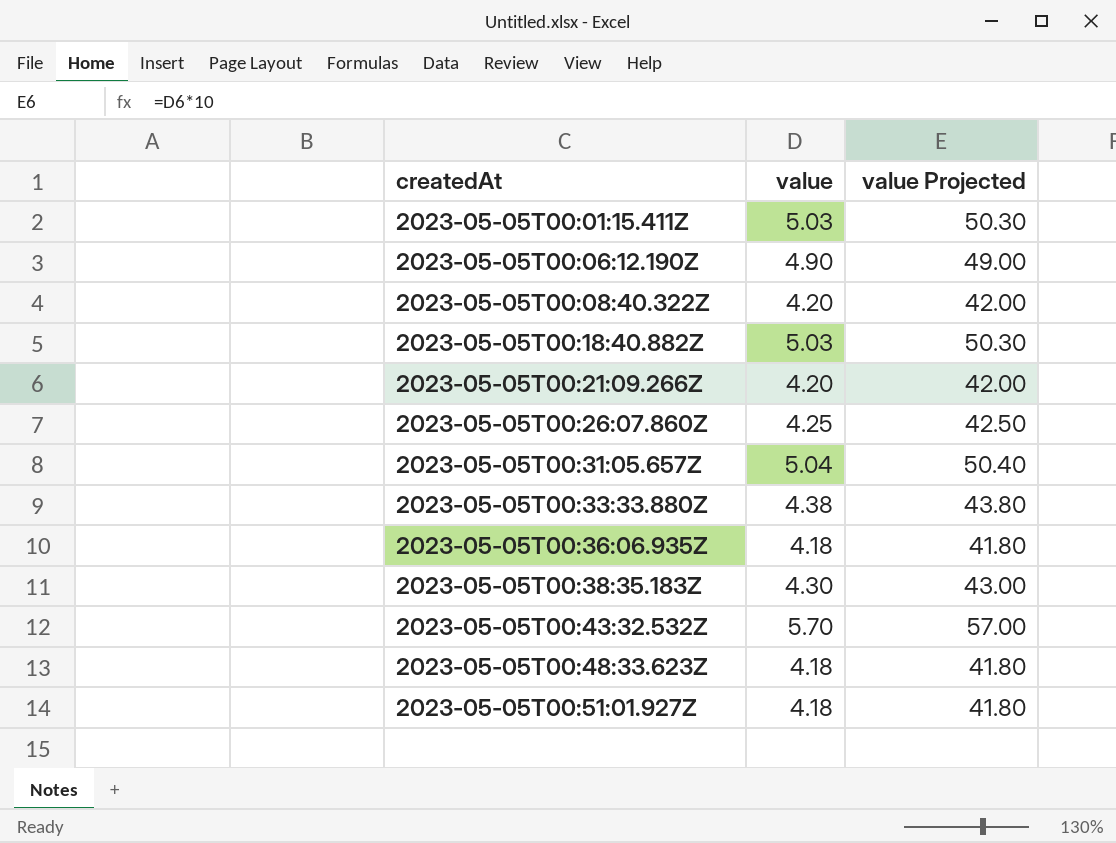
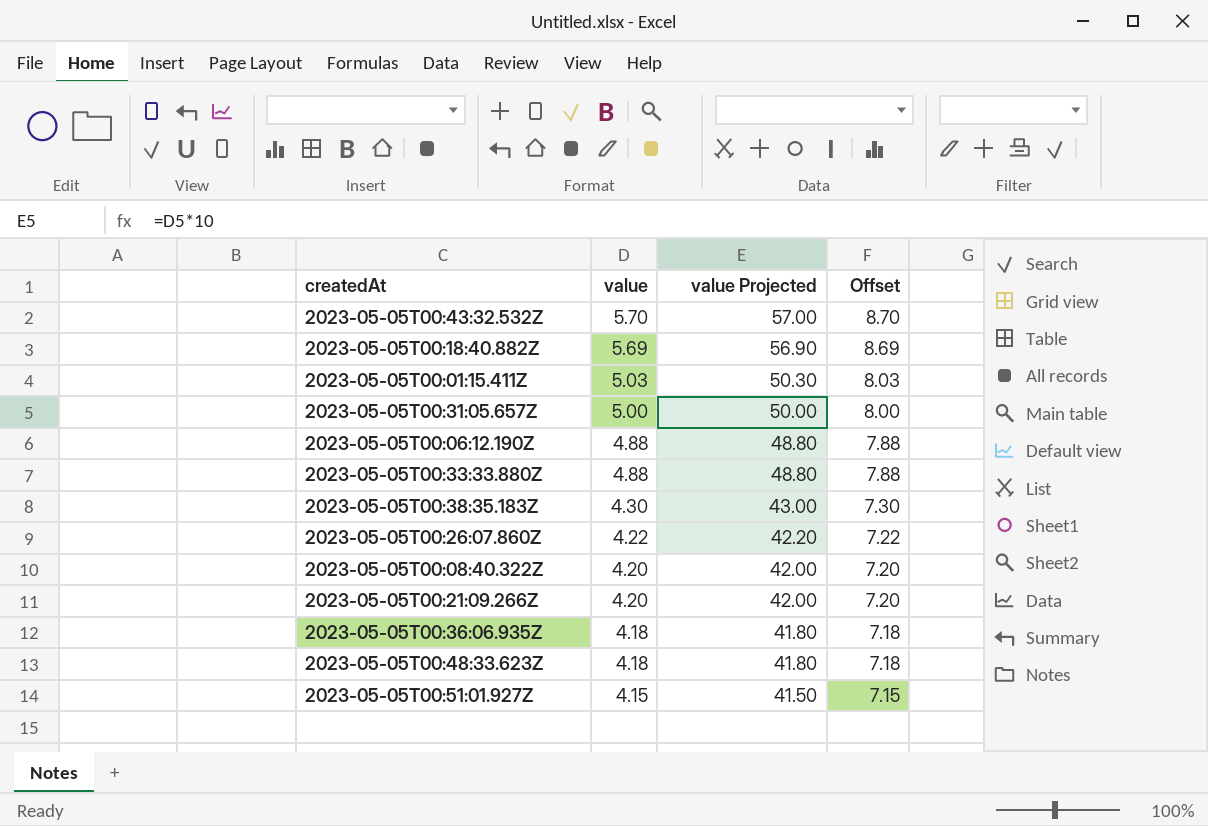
row order: createdAt ascending -> value descending
column Offset | formula: none -> [value] + 3
2023-05-05T00:18:40.882Z | value: 5.03 -> 5.69
2023-05-05T00:18:40.882Z | value Projected: 50.30 -> 56.90
2023-05-05T00:31:05.657Z | value: 5.04 -> 5.00
2023-05-05T00:31:05.657Z | value Projected: 50.40 -> 50.00
2023-05-05T00:06:12.190Z | value: 4.90 -> 4.88
2023-05-05T00:06:12.190Z | value Projected: 49.00 -> 48.80
2023-05-05T00:33:33.880Z | value: 4.38 -> 4.88
2023-05-05T00:33:33.880Z | value Projected: 43.80 -> 48.80
2023-05-05T00:26:07.860Z | value: 4.25 -> 4.22
2023-05-05T00:26:07.860Z | value Projected: 42.50 -> 42.20
2023-05-05T00:51:01.927Z | value: 4.18 -> 4.15
2023-05-05T00:51:01.927Z | value Projected: 41.80 -> 41.50

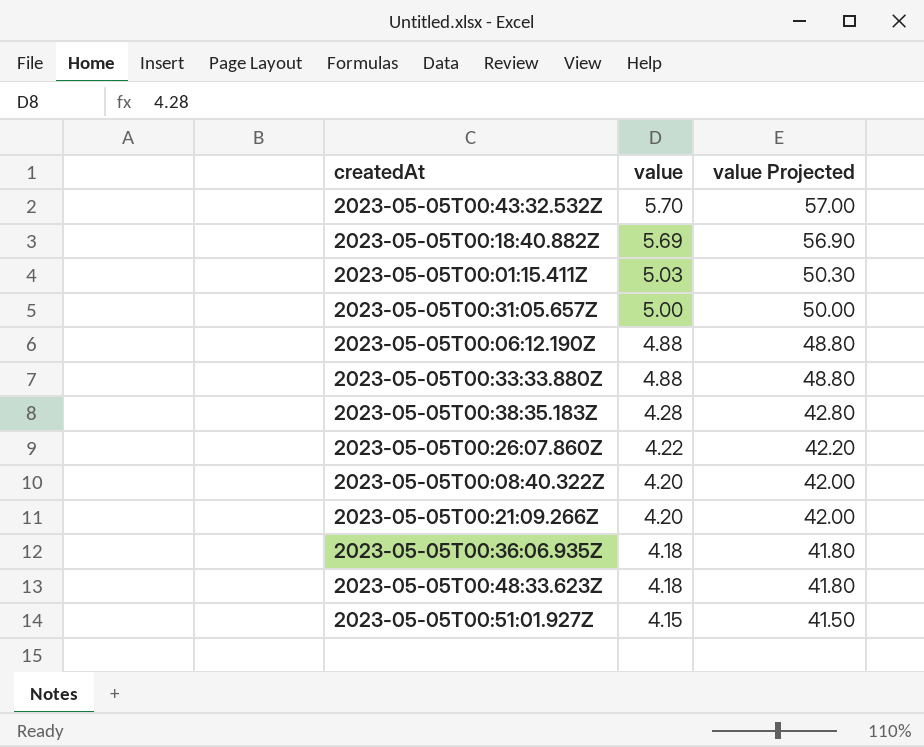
column Offset | formula: [value] + 3 -> none
2023-05-05T00:38:35.183Z | value: 4.30 -> 4.28
2023-05-05T00:38:35.183Z | value Projected: 43.00 -> 42.80

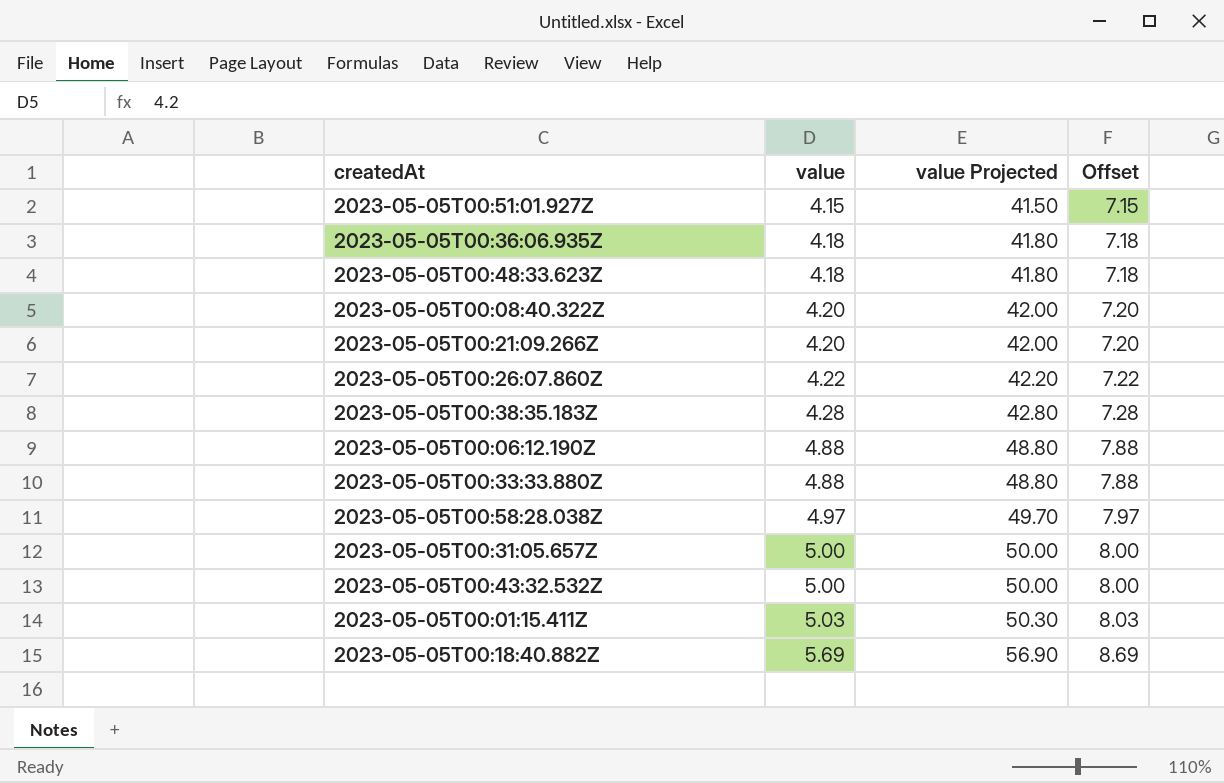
row order: value descending -> value ascending
column Offset | formula: none -> [value] + 3
row 2023-05-05T00:58:28.038Z: none -> 4.97 | 49.70 | 7.97
2023-05-05T00:43:32.532Z | value: 5.70 -> 5.00
2023-05-05T00:43:32.532Z | value Projected: 57.00 -> 50.00

